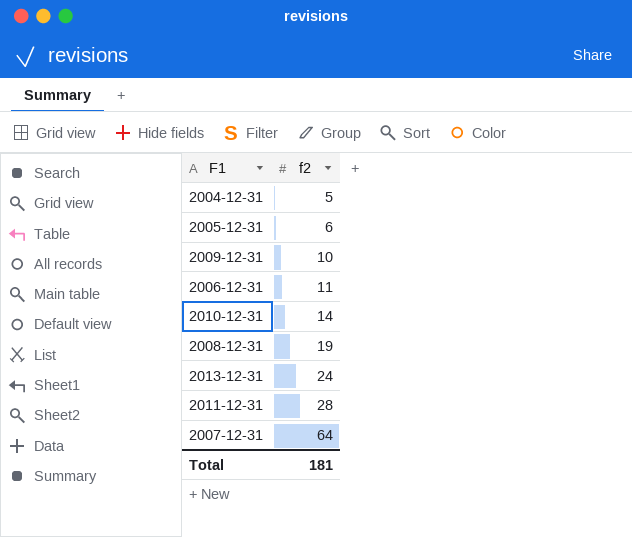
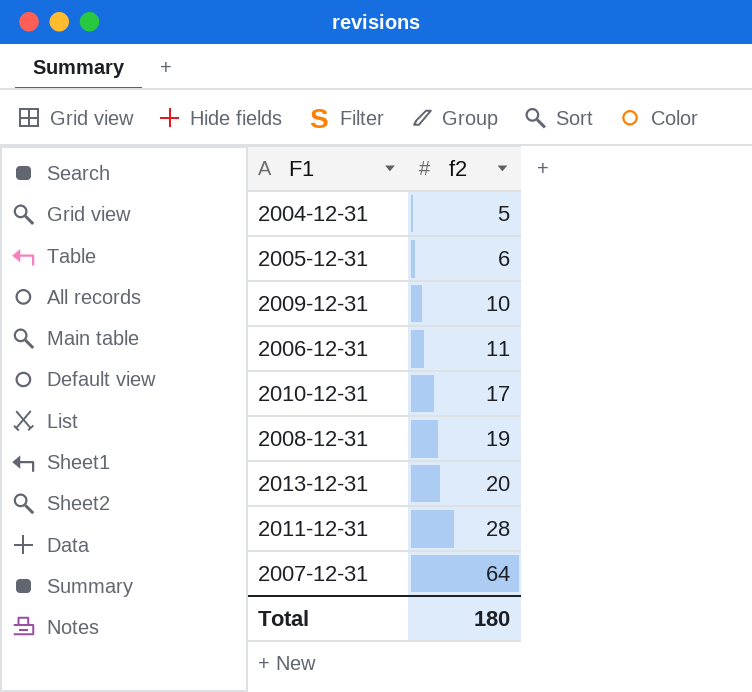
2010-12-31 | f2: 14 -> 17
2013-12-31 | f2: 24 -> 20
Total | f2: 181 -> 180

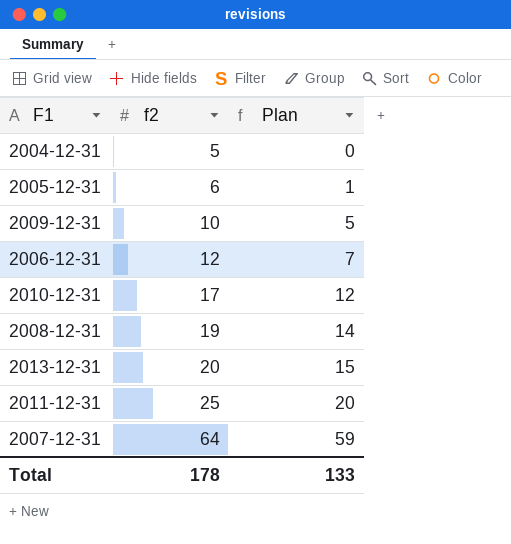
column Plan | formula: none -> [f2] - 5
2006-12-31 | f2: 11 -> 12
2011-12-31 | f2: 28 -> 25
Total | f2: 180 -> 178

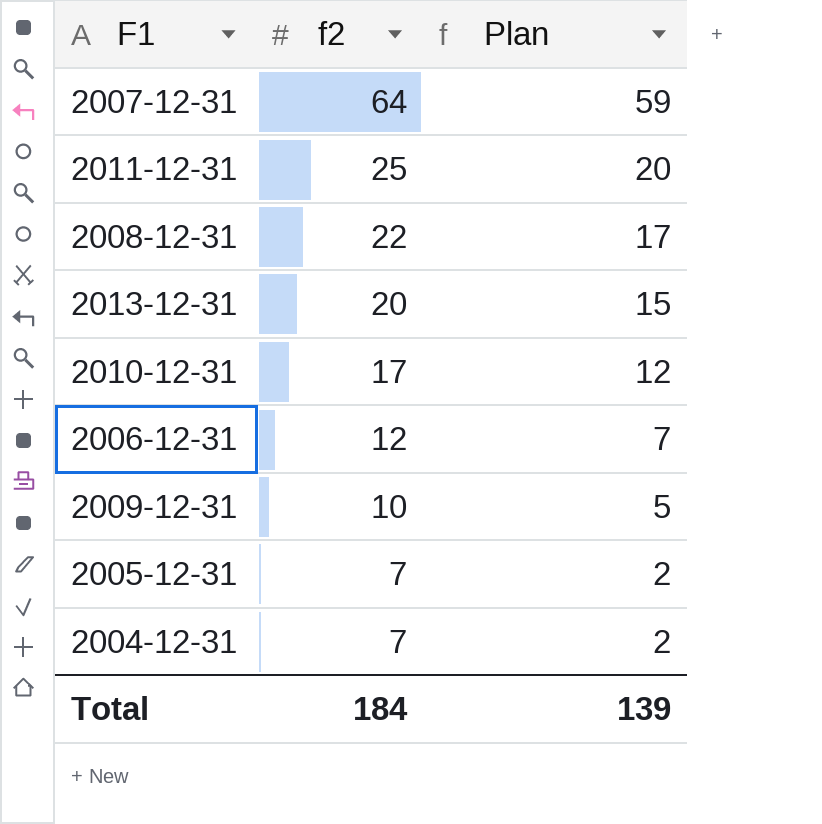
row order: f2 ascending -> f2 descending
2008-12-31 | f2: 19 -> 22
2008-12-31 | Plan: 14 -> 17
2005-12-31 | f2: 6 -> 7
2005-12-31 | Plan: 1 -> 2
2004-12-31 | f2: 5 -> 7
2004-12-31 | Plan: 0 -> 2
Total | f2: 178 -> 184
Total | Plan: 133 -> 139

